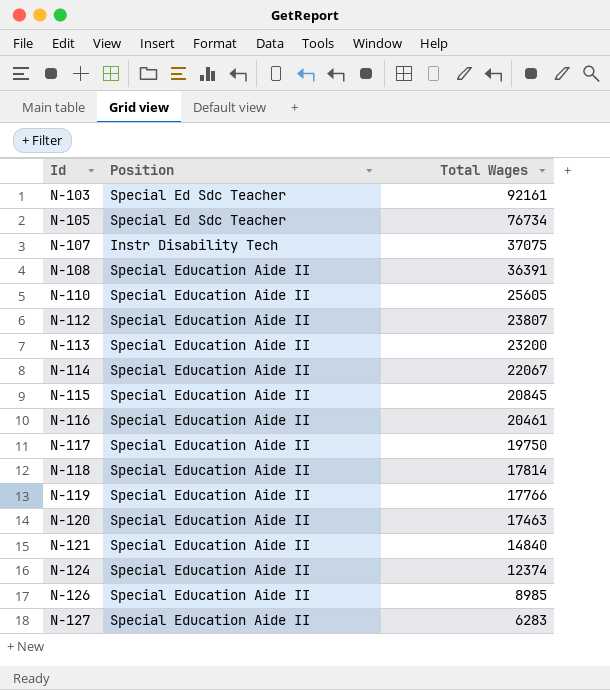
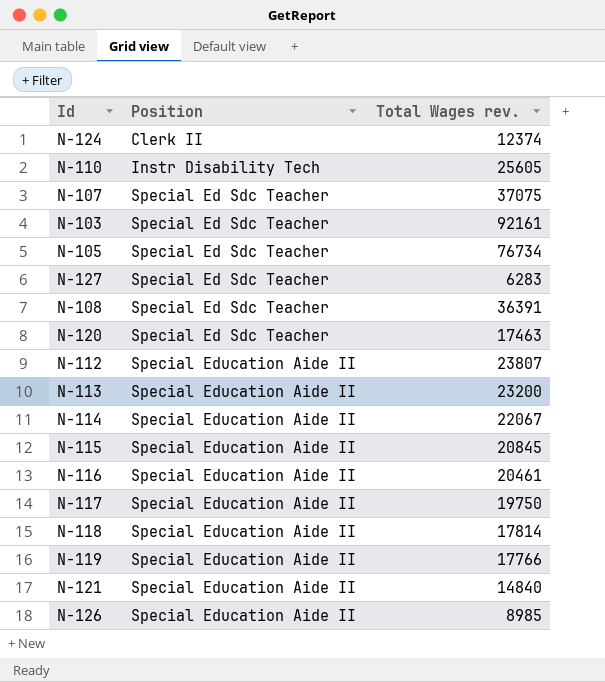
row order: Id ascending -> Position ascending
column name: Total Wages -> Total Wages rev.
N-124 | Position: Special Education Aide II -> Clerk II
N-110 | Position: Special Education Aide II -> Instr Disability Tech
N-107 | Position: Instr Disability Tech -> Special Ed Sdc Teacher
N-127 | Position: Special Education Aide II -> Special Ed Sdc Teacher
N-108 | Position: Special Education Aide II -> Special Ed Sdc Teacher
N-120 | Position: Special Education Aide II -> Special Ed Sdc Teacher

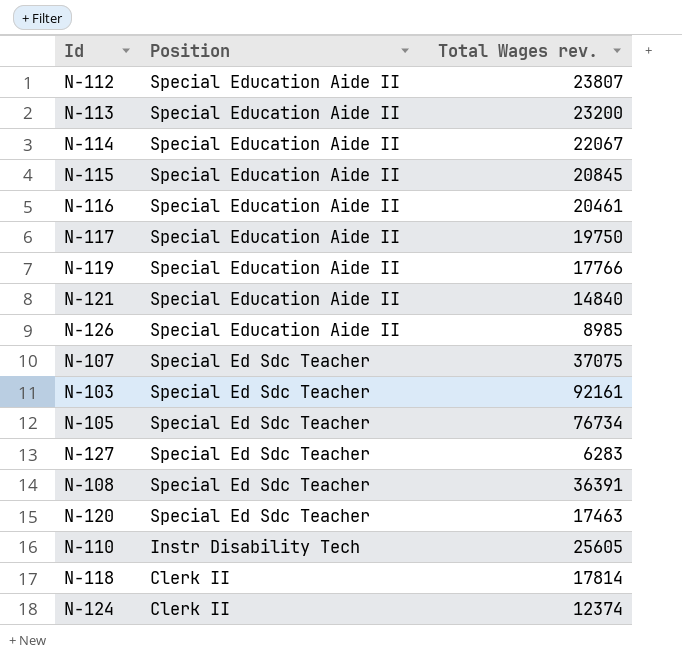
row order: Position ascending -> Position descending
N-118 | Position: Special Education Aide II -> Clerk II

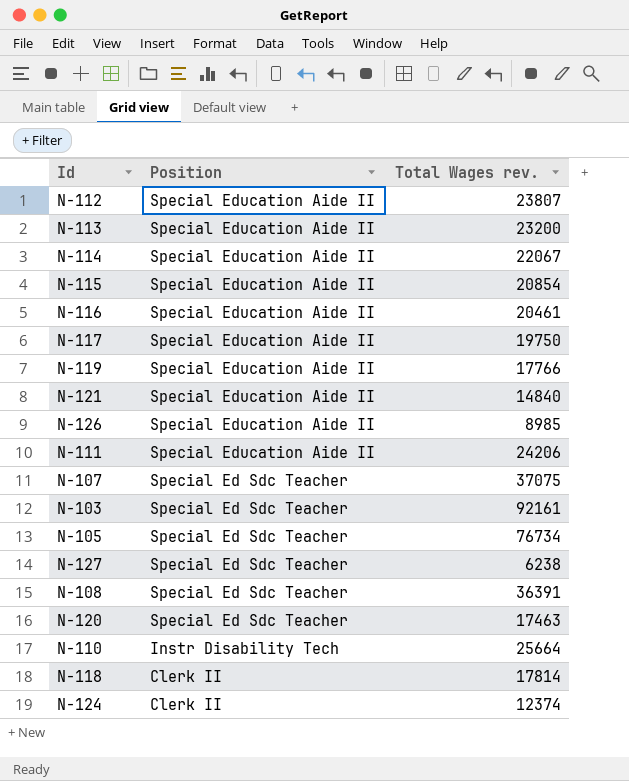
N-115 | Total Wages rev.: 20845 -> 20854
row N-111: none -> Special Education Aide II | 24206
N-127 | Total Wages rev.: 6283 -> 6238
N-110 | Total Wages rev.: 25605 -> 25664

